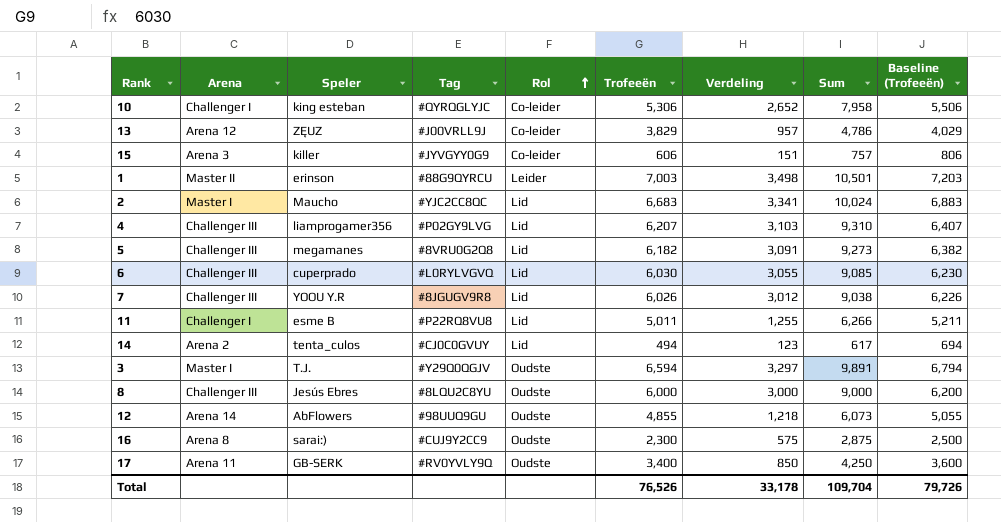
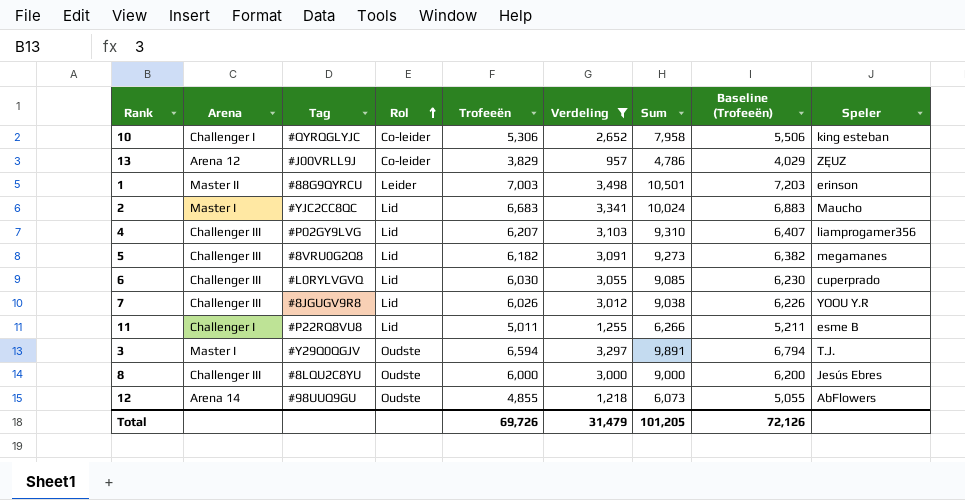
filter: none -> Verdeling >= 957
column Speler | position: 3 -> 9
Total | Trofeeën: 76,526 -> 69,726
Total | Verdeling: 33,178 -> 31,479
Total | Sum: 109,704 -> 101,205
Total | Baseline (Trofeeën): 79,726 -> 72,126

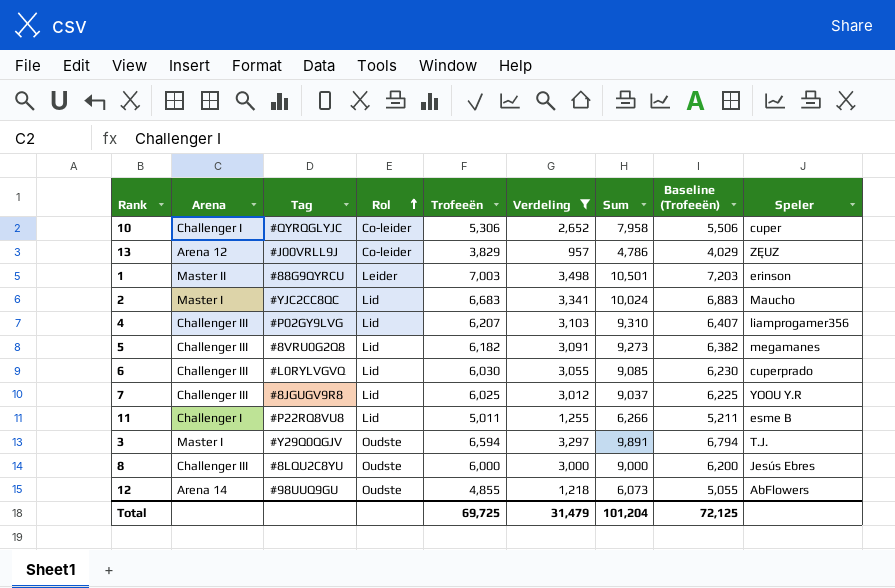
10 | Speler: king esteban -> cuper
7 | Trofeeën: 6,026 -> 6,025
7 | Sum: 9,038 -> 9,037
7 | Baseline (Trofeeën): 6,226 -> 6,225
Total | Trofeeën: 69,726 -> 69,725
Total | Sum: 101,205 -> 101,204
Total | Baseline (Trofeeën): 72,126 -> 72,125

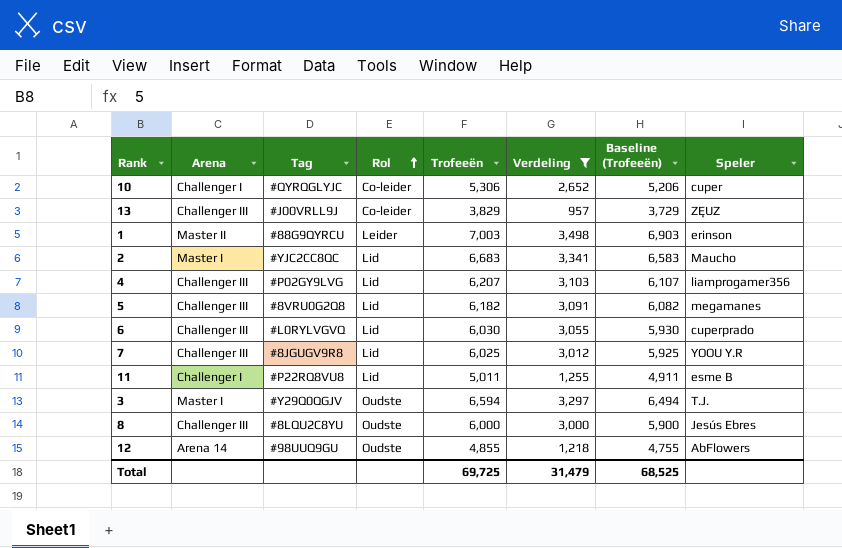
column Sum | formula: [Trofeeën] + [Verdeling] -> none
column Baseline (Trofeeën) | formula: [Trofeeën] + 200 -> [Trofeeën] - 100
13 | Arena: Arena 12 -> Challenger III
Total | Baseline (Trofeeën): 72,125 -> 68,525

